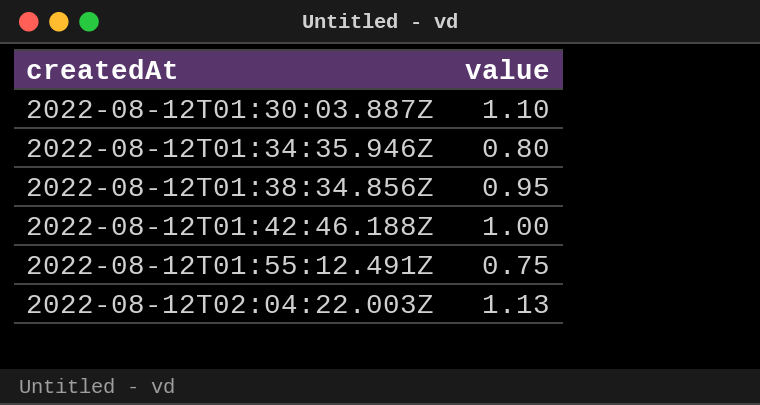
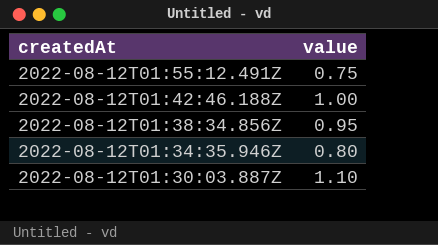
row order: createdAt ascending -> createdAt descending
row 2022-08-12T02:04:22.003Z: 1.13 -> none

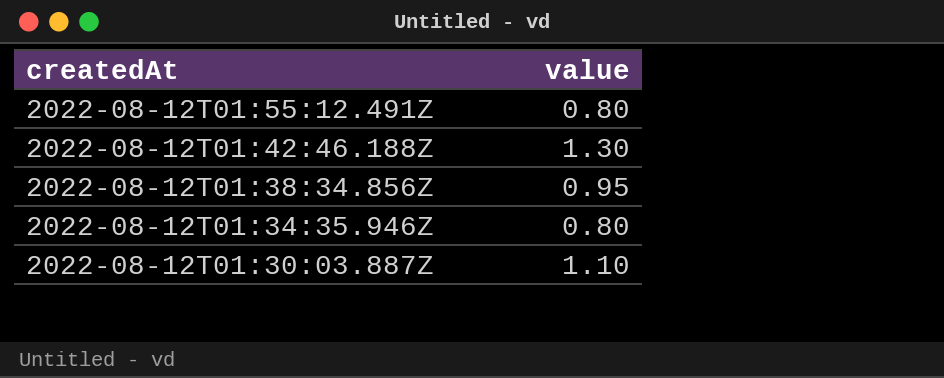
2022-08-12T01:55:12.491Z | value: 0.75 -> 0.80
2022-08-12T01:42:46.188Z | value: 1.00 -> 1.30

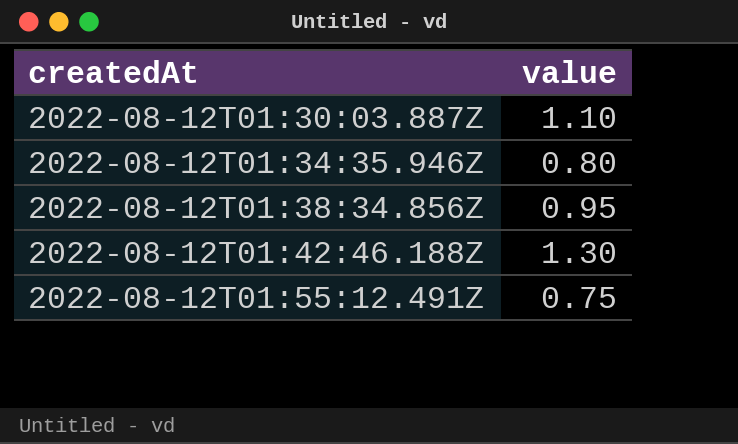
row order: createdAt descending -> createdAt ascending
2022-08-12T01:55:12.491Z | value: 0.80 -> 0.75

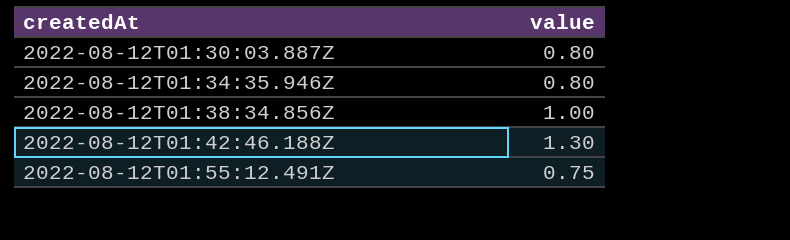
2022-08-12T01:30:03.887Z | value: 1.10 -> 0.80
2022-08-12T01:38:34.856Z | value: 0.95 -> 1.00

